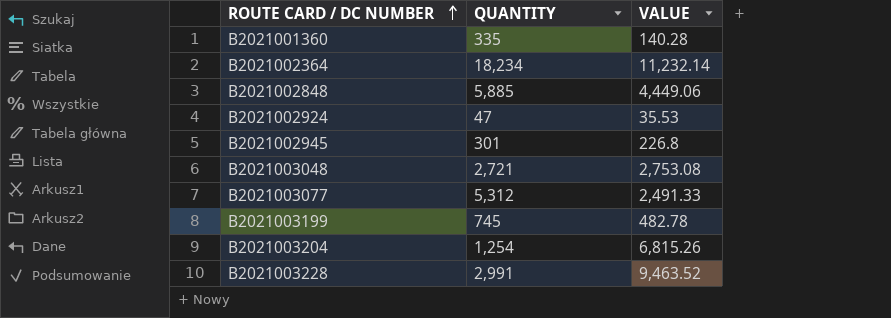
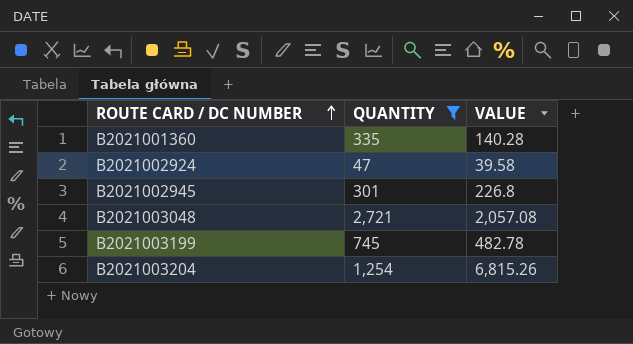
filter: none -> QUANTITY <= 2,721
B2021002924 | VALUE: 35.53 -> 39.58
B2021003048 | VALUE: 2,753.08 -> 2,057.08

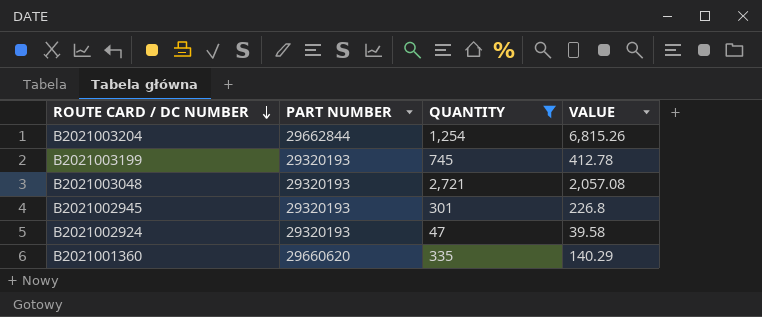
row order: ROUTE CARD / DC NUMBER ascending -> ROUTE CARD / DC NUMBER descending
column PART NUMBER | position: none -> 2
B2021003199 | VALUE: 482.78 -> 412.78
B2021001360 | VALUE: 140.28 -> 140.29

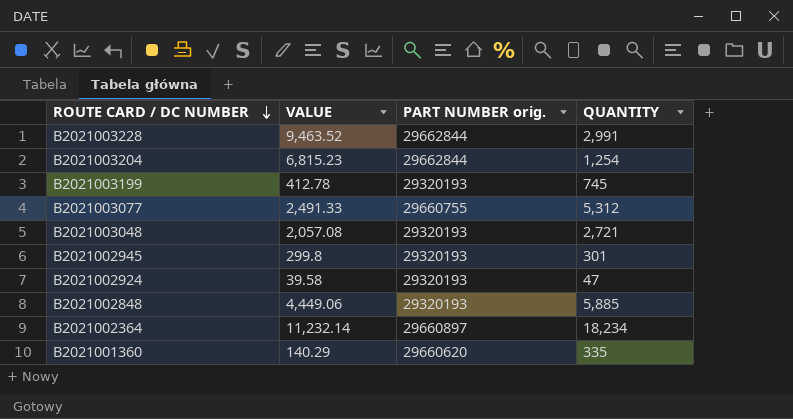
filter: QUANTITY <= 2,721 -> none
column VALUE | position: 4 -> 2
column name: PART NUMBER -> PART NUMBER orig.
B2021003204 | VALUE: 6,815.26 -> 6,815.23
B2021002945 | VALUE: 226.8 -> 299.8

